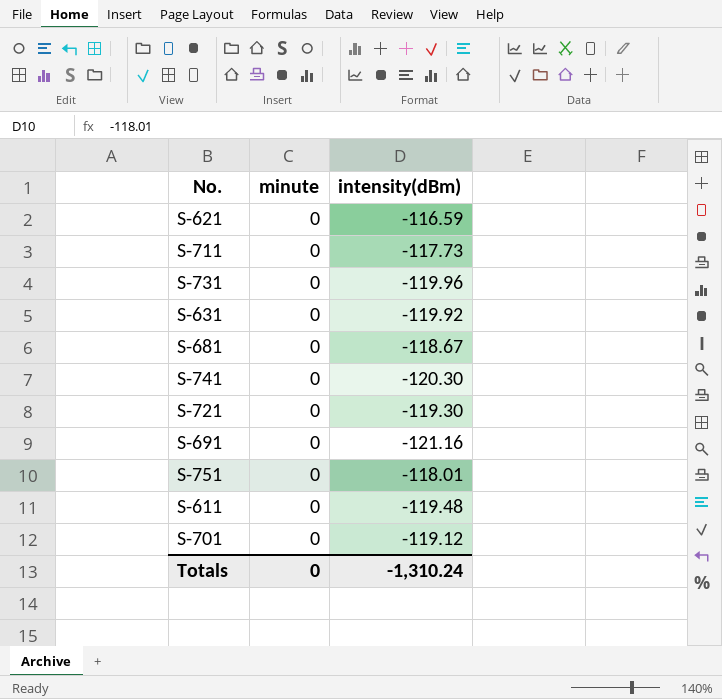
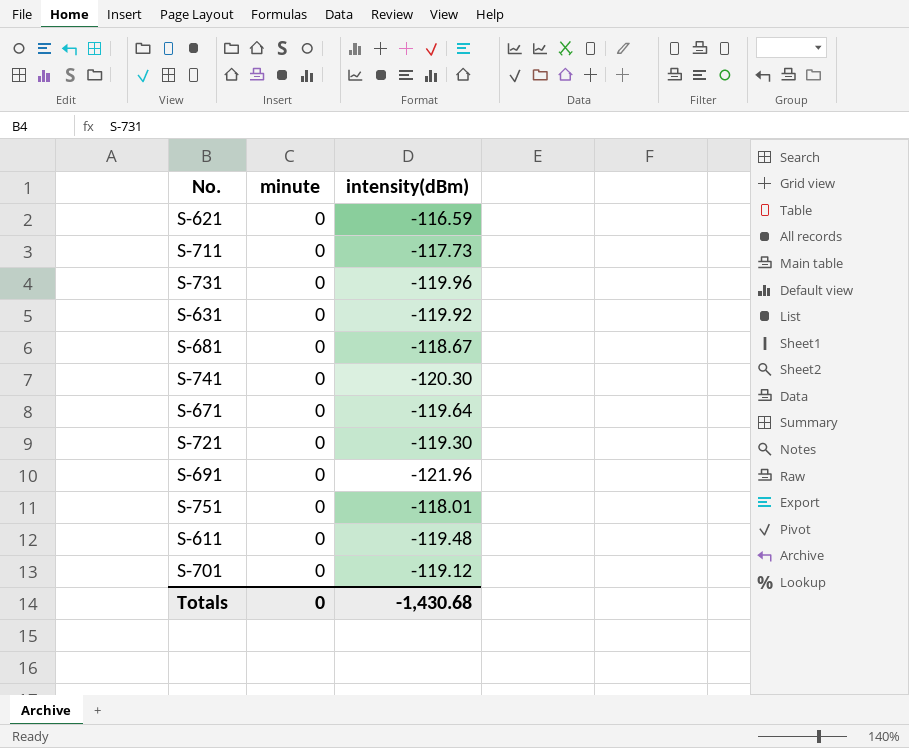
row S-671: none -> 0 | -119.64
S-691 | intensity(dBm): -121.16 -> -121.96
Totals | intensity(dBm): -1,310.24 -> -1,430.68

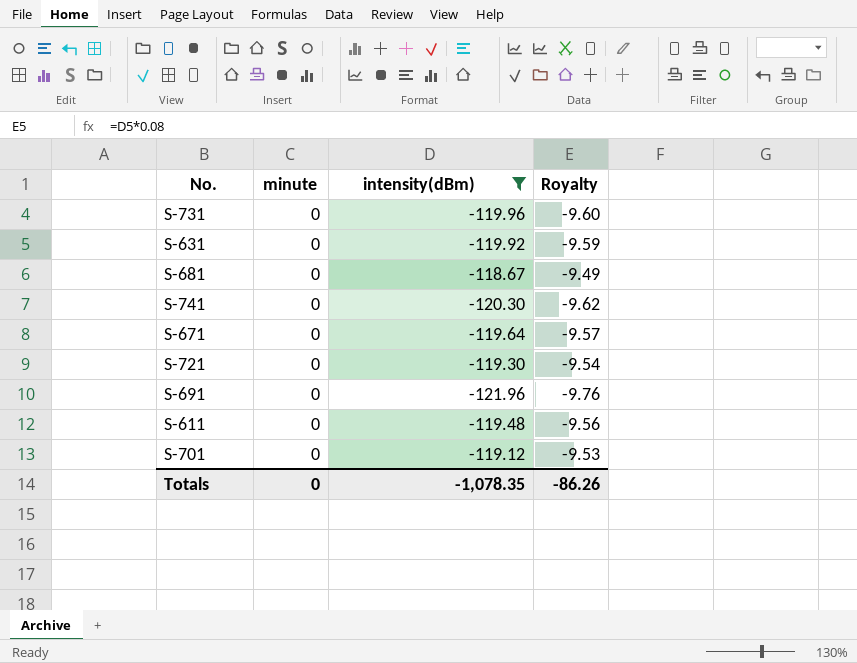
filter: none -> intensity(dBm) <= -118.67
column Royalty | formula: none -> [intensity(dBm)] * 0.08
Totals | intensity(dBm): -1,430.68 -> -1,078.35

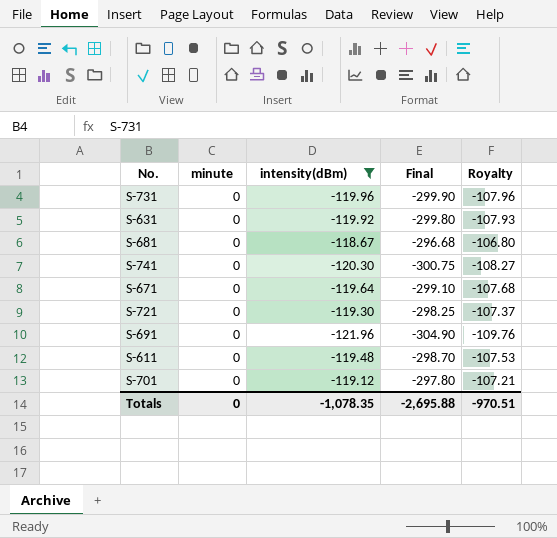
column Final | formula: none -> [intensity(dBm)] * 2.5
column Royalty | formula: [intensity(dBm)] * 0.08 -> [intensity(dBm)] * 0.9
Totals | Royalty: -86.26 -> -970.51

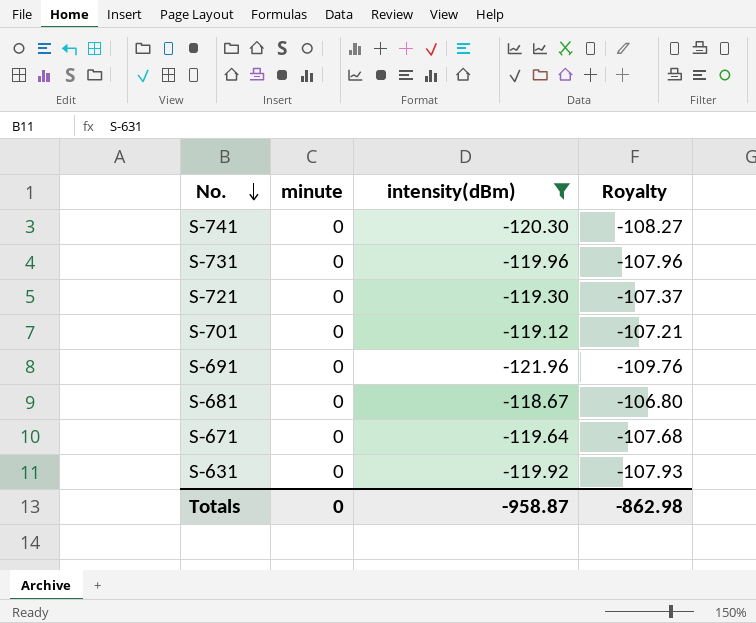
row order: none -> No. descending
column Final | formula: [intensity(dBm)] * 2.5 -> none
row S-611: 0 | -119.48 | -298.70 | -107.53 -> none
Totals | intensity(dBm): -1,078.35 -> -958.87
Totals | Royalty: -970.51 -> -862.98

